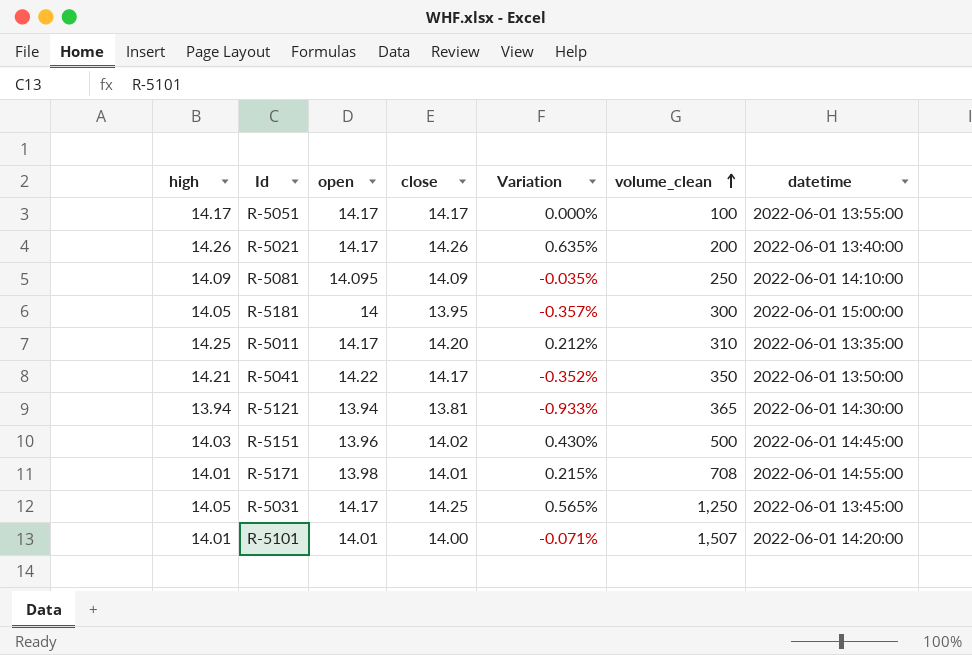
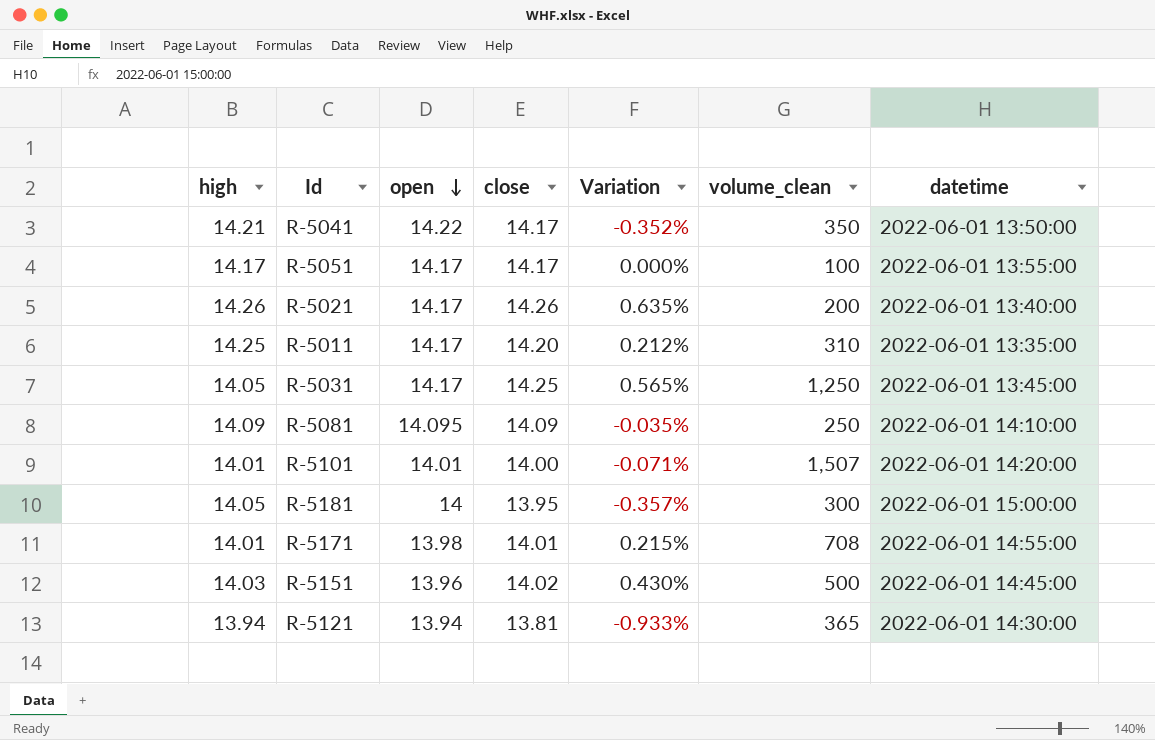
row order: volume_clean ascending -> open descending

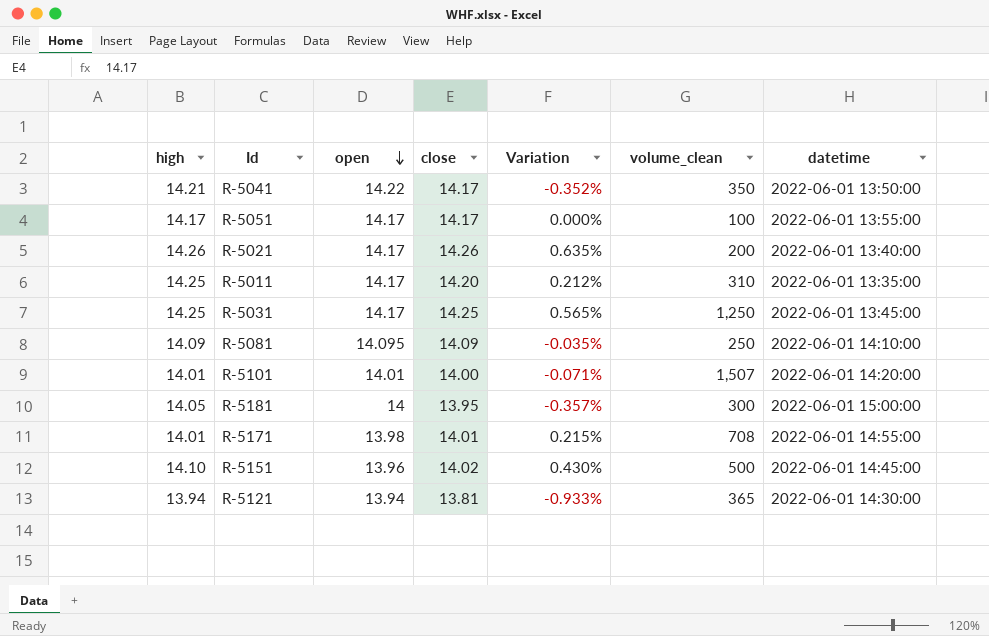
R-5031 | high: 14.05 -> 14.25
R-5151 | high: 14.03 -> 14.10

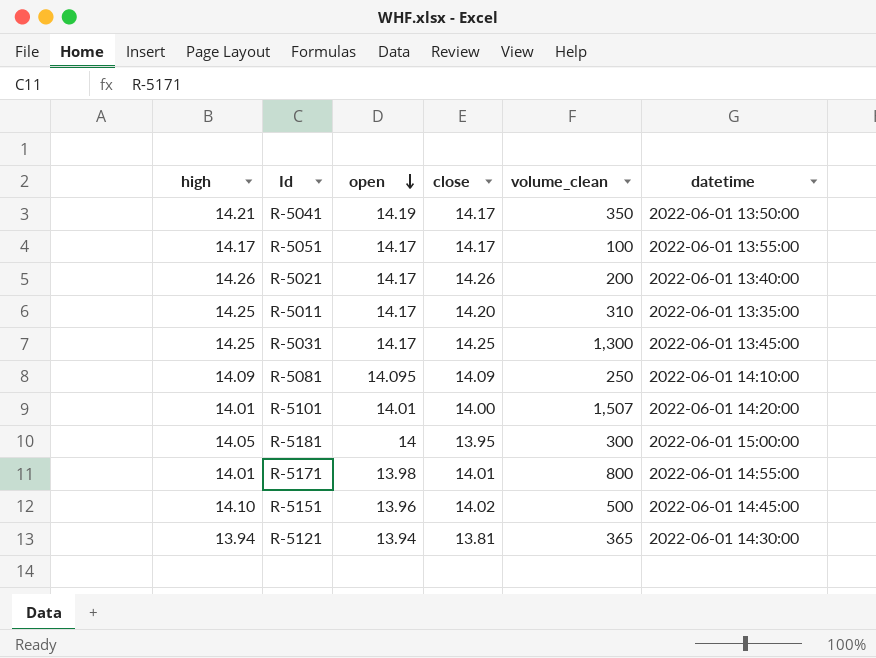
column Variation | formula: ([close] - [open]) / [open] -> none
R-5041 | open: 14.22 -> 14.19
R-5031 | volume_clean: 1,250 -> 1,300
R-5171 | volume_clean: 708 -> 800

